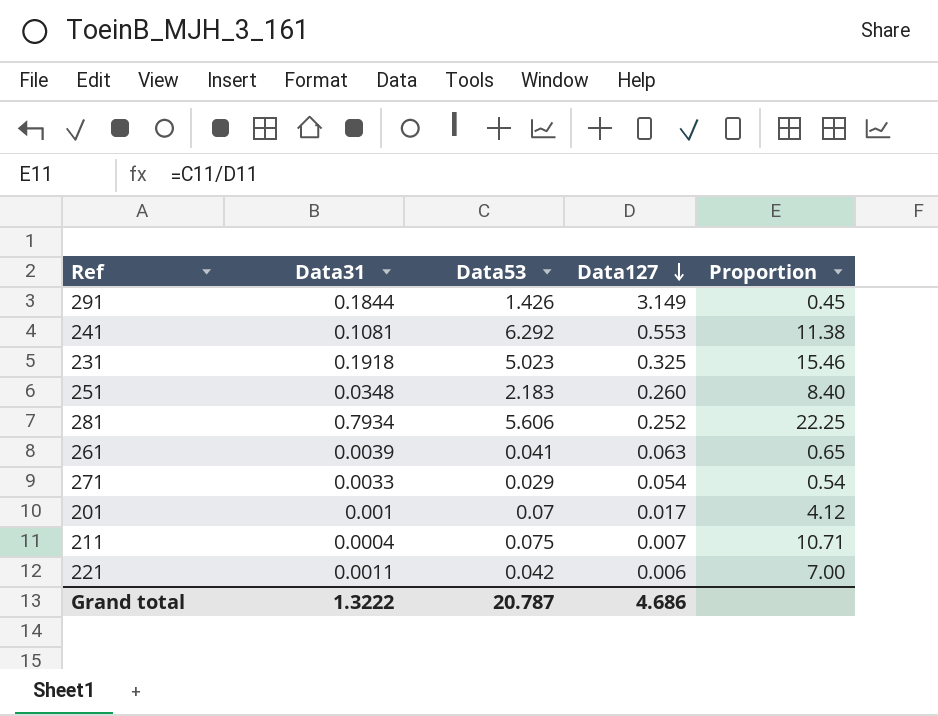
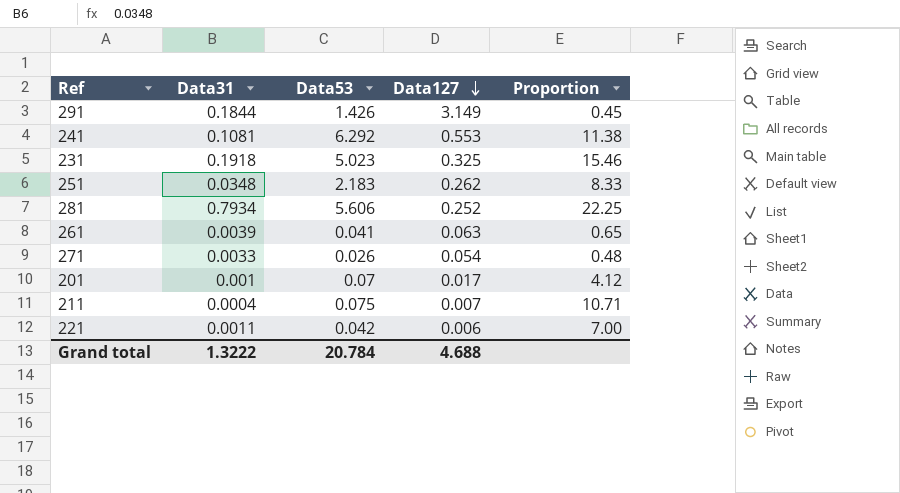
251 | Data127: 0.260 -> 0.262
251 | Proportion: 8.40 -> 8.33
271 | Data53: 0.029 -> 0.026
271 | Proportion: 0.54 -> 0.48
Grand total | Data53: 20.787 -> 20.784
Grand total | Data127: 4.686 -> 4.688

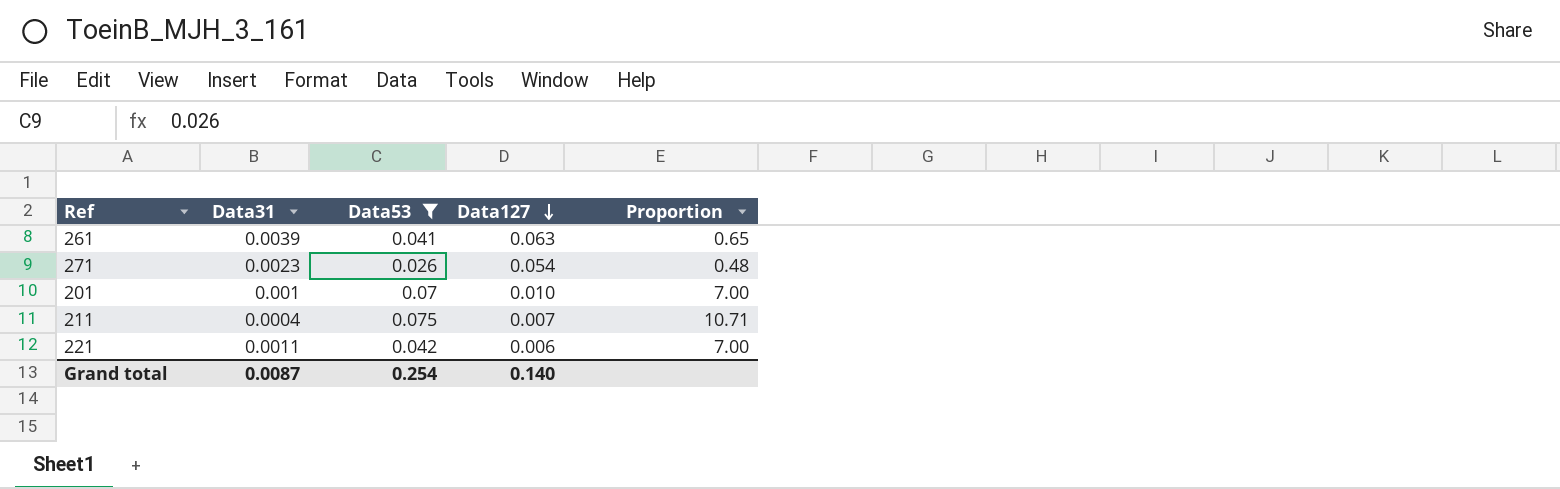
filter: none -> Data53 <= 0.075
271 | Data31: 0.0033 -> 0.0023
201 | Data127: 0.017 -> 0.010
201 | Proportion: 4.12 -> 7.00
Grand total | Data31: 1.3222 -> 0.0087
Grand total | Data53: 20.784 -> 0.254
Grand total | Data127: 4.688 -> 0.140

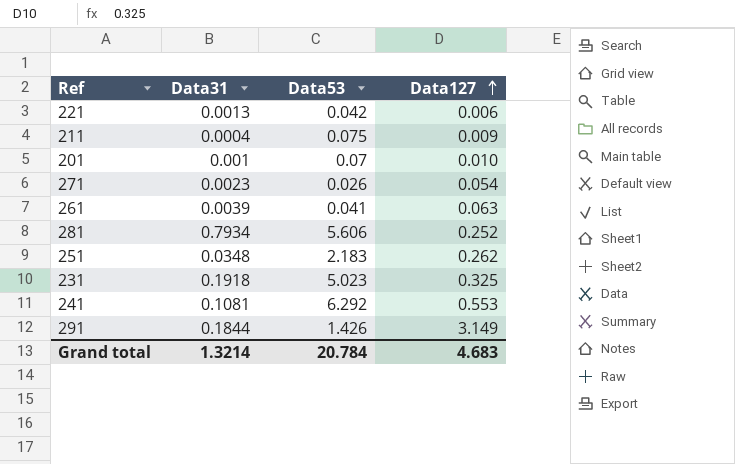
filter: Data53 <= 0.075 -> none
row order: Data127 descending -> Data127 ascending
column Proportion | formula: [Data53] / [Data127] -> none
221 | Data31: 0.0011 -> 0.0013
211 | Data127: 0.007 -> 0.009
Grand total | Data31: 0.0087 -> 1.3214
Grand total | Data53: 0.254 -> 20.784
Grand total | Data127: 0.140 -> 4.683

